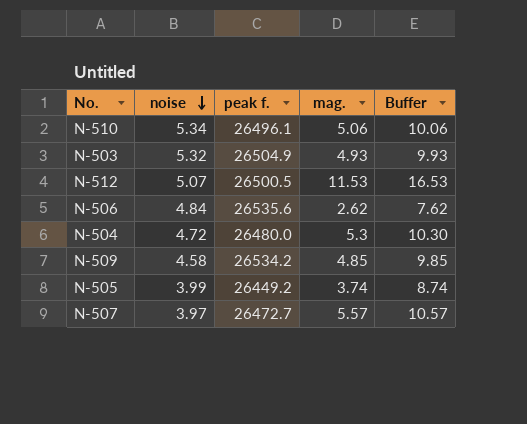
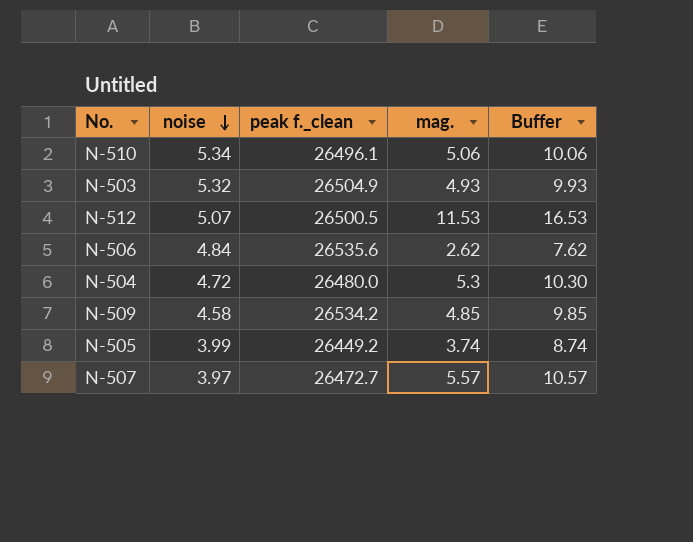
column name: peak f. -> peak f._clean

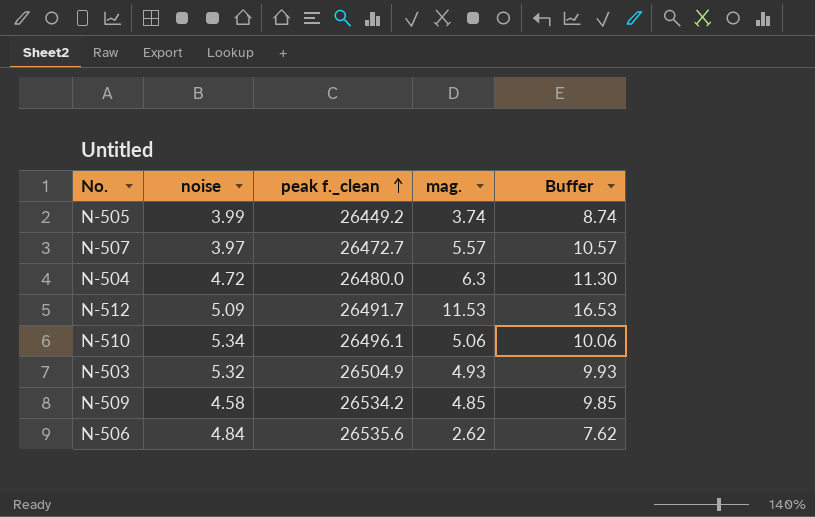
row order: noise descending -> peak f._clean ascending
N-504 | mag.: 5.3 -> 6.3
N-504 | Buffer: 10.30 -> 11.30
N-512 | noise: 5.07 -> 5.09
N-512 | peak f._clean: 26500.5 -> 26491.7

